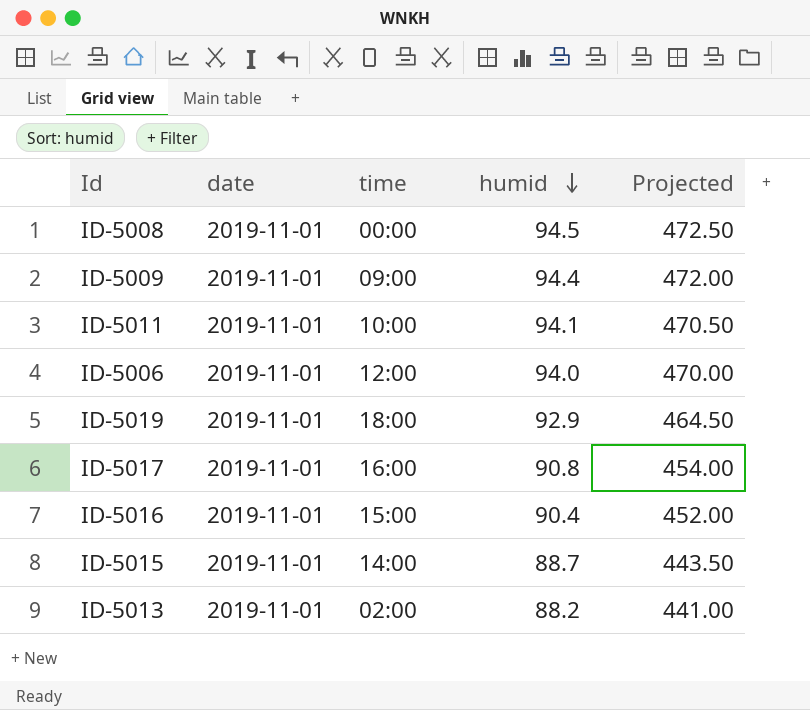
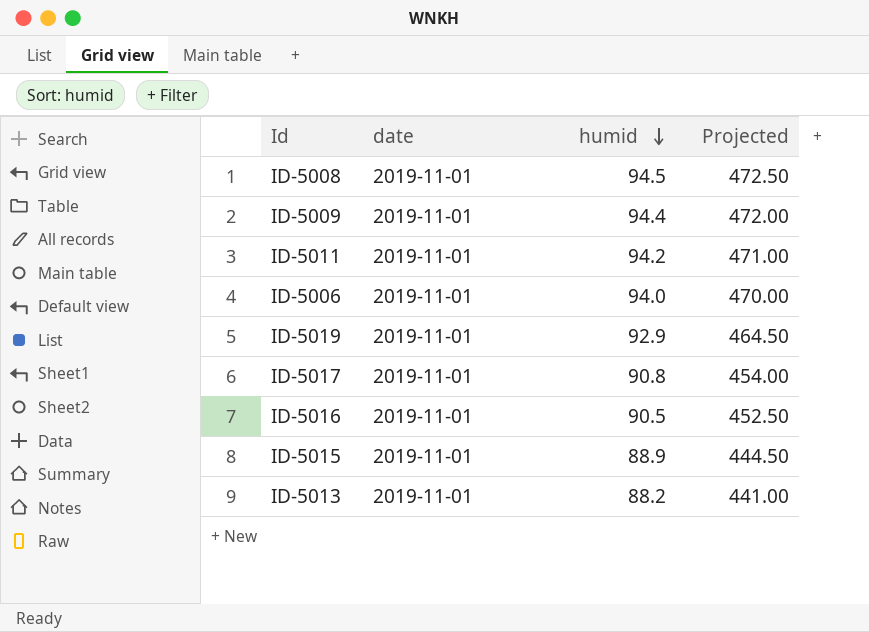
column time | position: 3 -> none
ID-5011 | humid: 94.1 -> 94.2
ID-5011 | Projected: 470.50 -> 471.00
ID-5016 | humid: 90.4 -> 90.5
ID-5016 | Projected: 452.00 -> 452.50
ID-5015 | humid: 88.7 -> 88.9
ID-5015 | Projected: 443.50 -> 444.50

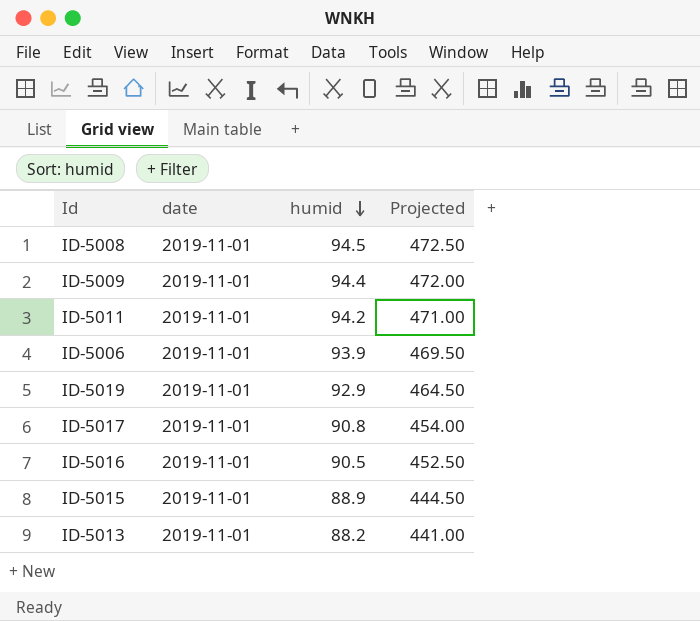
ID-5006 | humid: 94.0 -> 93.9
ID-5006 | Projected: 470.00 -> 469.50

